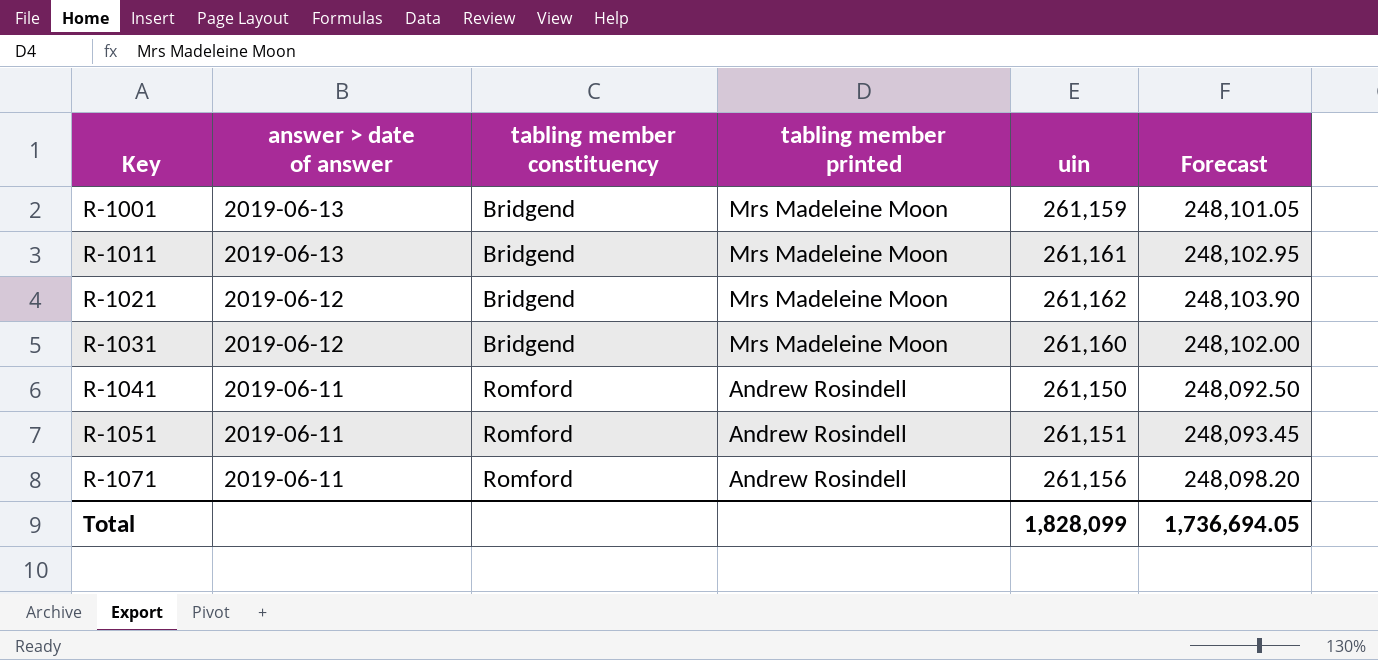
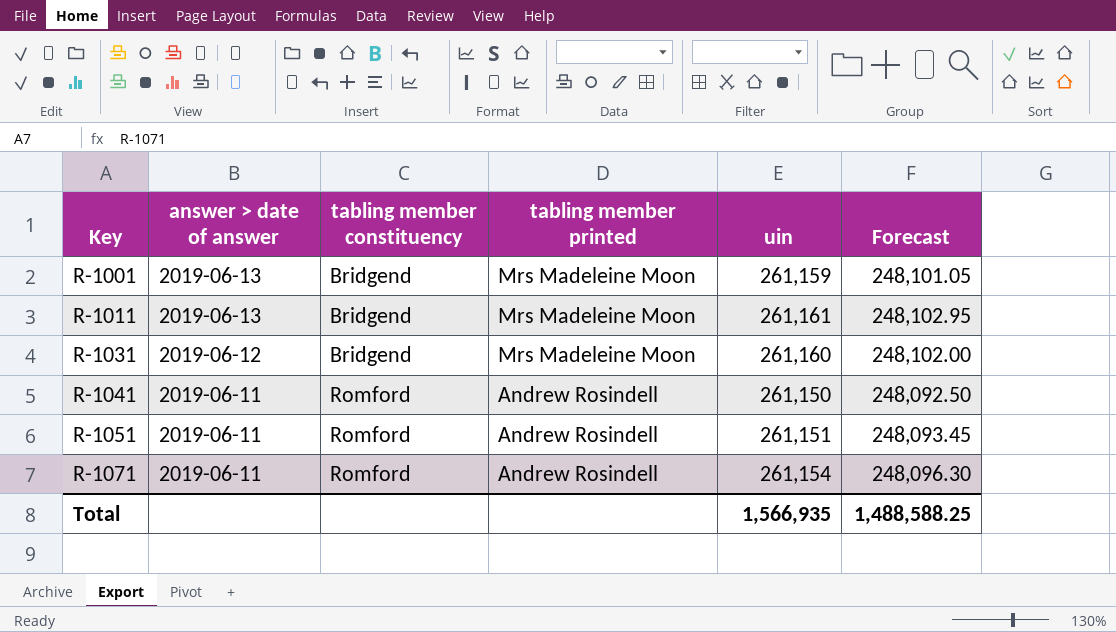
row R-1021: 2019-06-12 | Bridgend | Mrs Madeleine Moon | 261,162 | 248,103.90 -> none
R-1071 | uin: 261,156 -> 261,154
R-1071 | Forecast: 248,098.20 -> 248,096.30
Total | uin: 1,828,099 -> 1,566,935
Total | Forecast: 1,736,694.05 -> 1,488,588.25

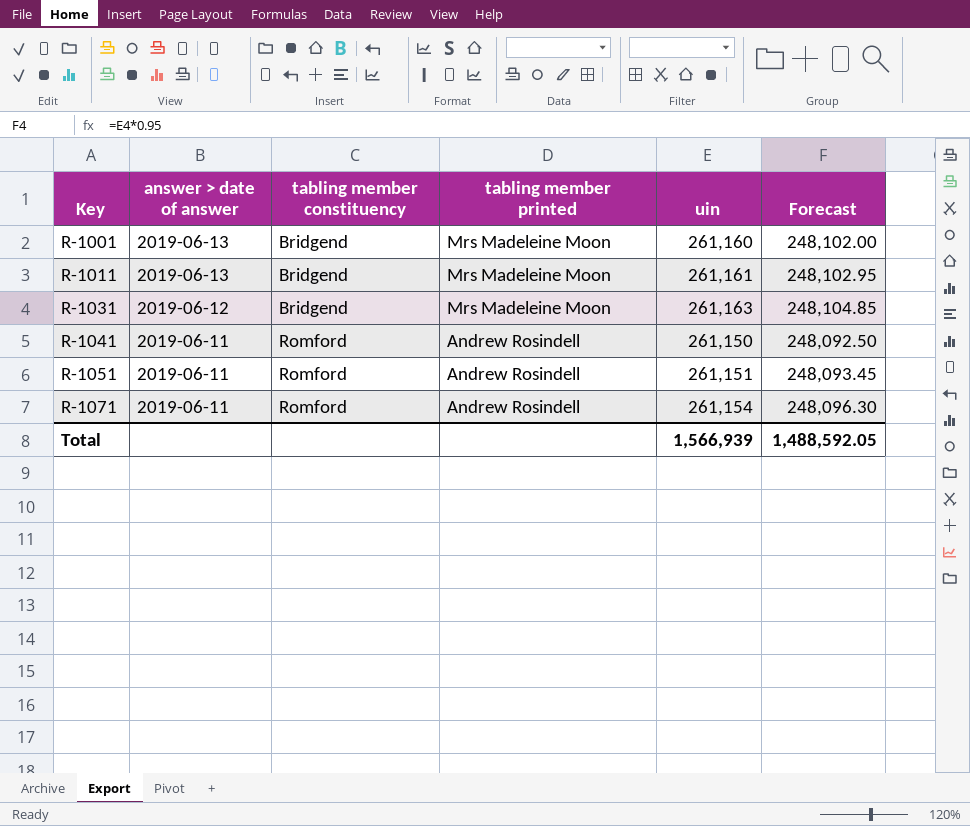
R-1001 | uin: 261,159 -> 261,160
R-1001 | Forecast: 248,101.05 -> 248,102.00
R-1031 | uin: 261,160 -> 261,163
R-1031 | Forecast: 248,102.00 -> 248,104.85
Total | uin: 1,566,935 -> 1,566,939
Total | Forecast: 1,488,588.25 -> 1,488,592.05

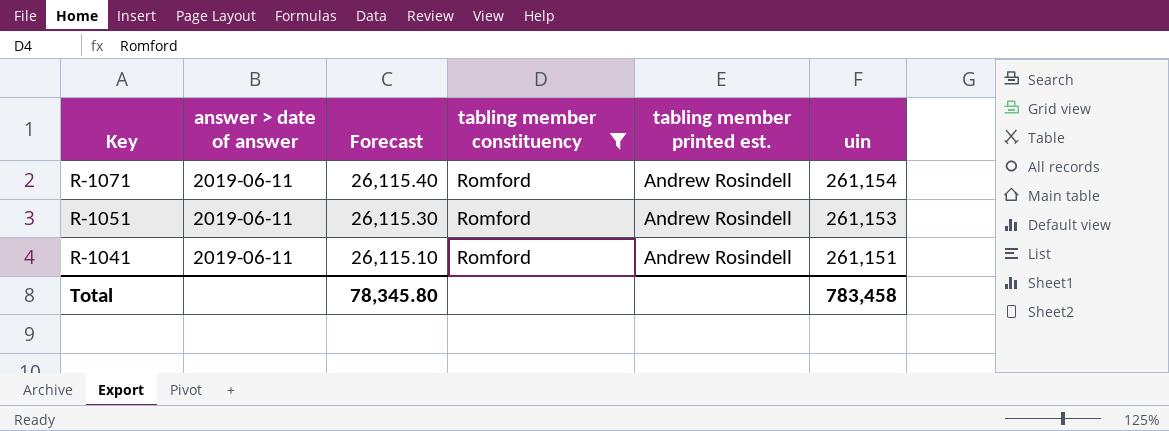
filter: none -> tabling member constituency = Romford
row order: Key ascending -> Key descending
column Forecast | formula: [uin] * 0.95 -> [uin] * 0.1
column Forecast | position: 6 -> 3
column name: tabling member printed -> tabling member printed est.
R-1051 | uin: 261,151 -> 261,153
R-1041 | uin: 261,150 -> 261,151
Total | Forecast: 1,488,592.05 -> 78,345.80
Total | uin: 1,566,939 -> 783,458

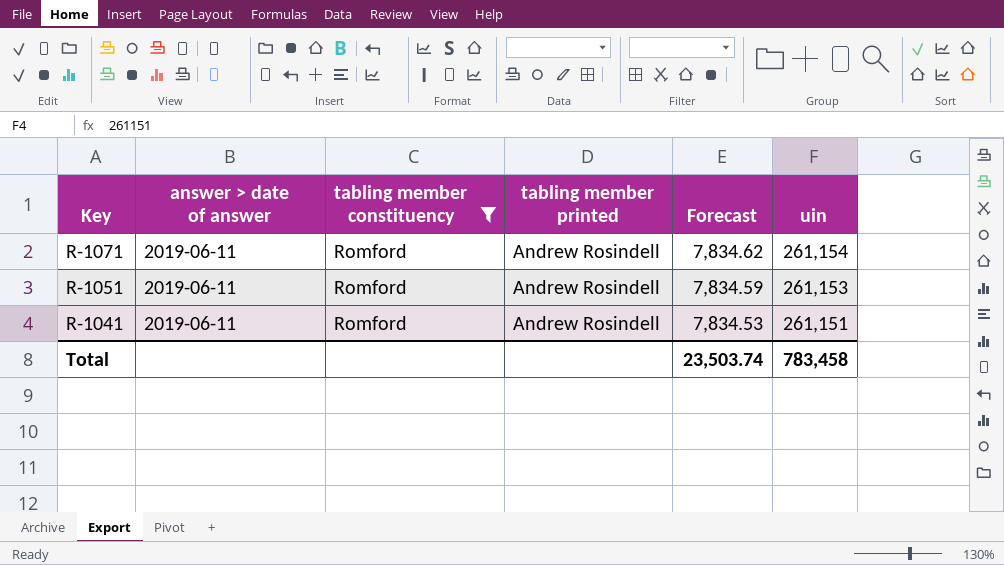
column name: tabling member printed est. -> tabling member printed
column Forecast | formula: [uin] * 0.1 -> [uin] * 0.03
column Forecast | position: 3 -> 5
Total | Forecast: 78,345.80 -> 23,503.74

